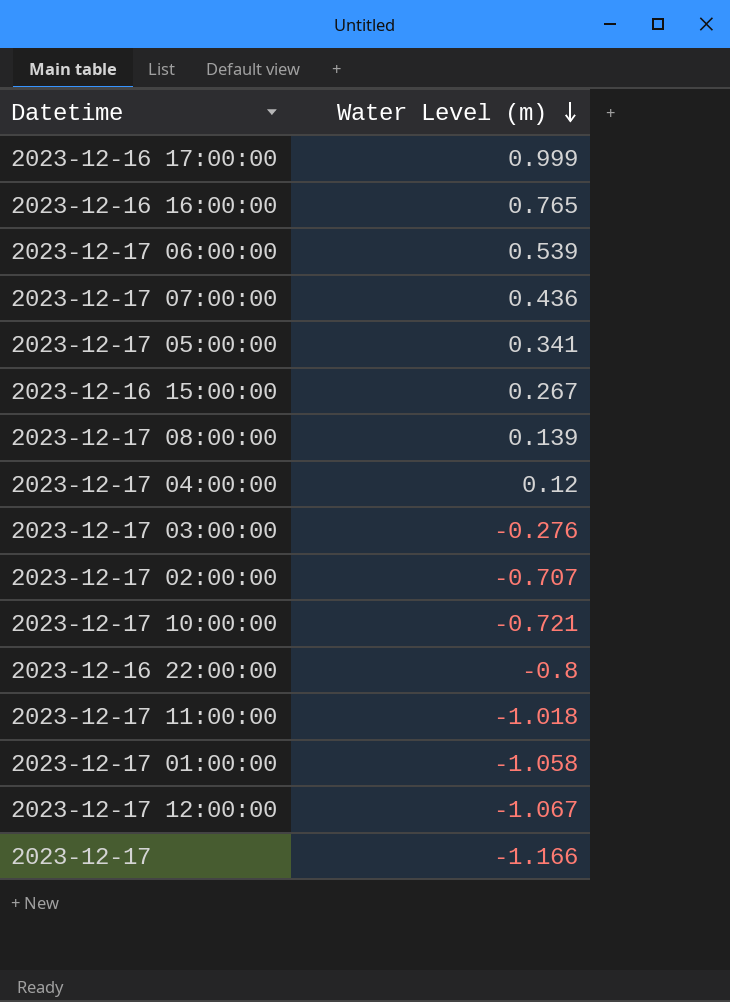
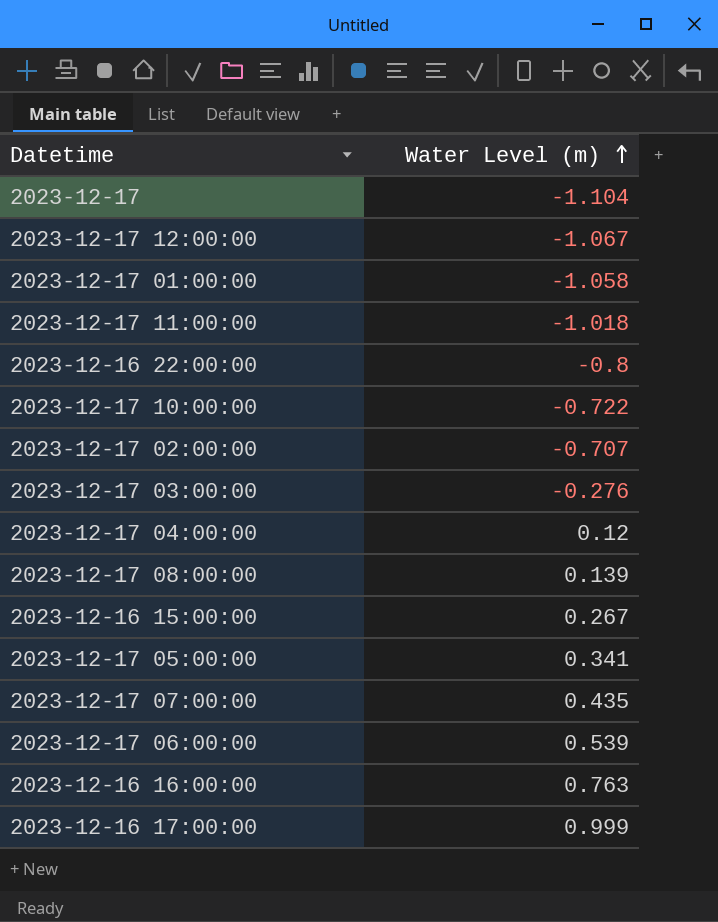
row order: Water Level (m) descending -> Water Level (m) ascending
2023-12-17 | Water Level (m): -1.166 -> -1.104
2023-12-17 10:00:00 | Water Level (m): -0.721 -> -0.722
2023-12-17 07:00:00 | Water Level (m): 0.436 -> 0.435
2023-12-16 16:00:00 | Water Level (m): 0.765 -> 0.763

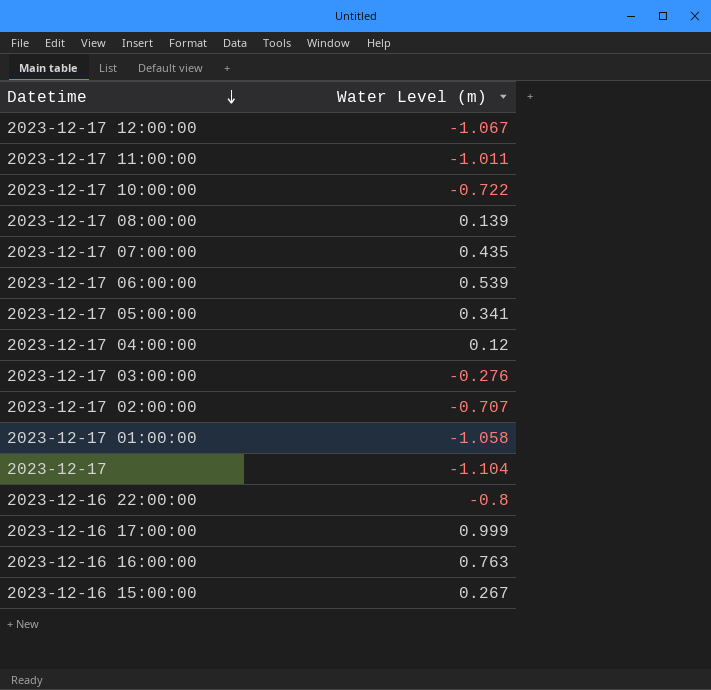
row order: Water Level (m) ascending -> Datetime descending
2023-12-17 11:00:00 | Water Level (m): -1.018 -> -1.011

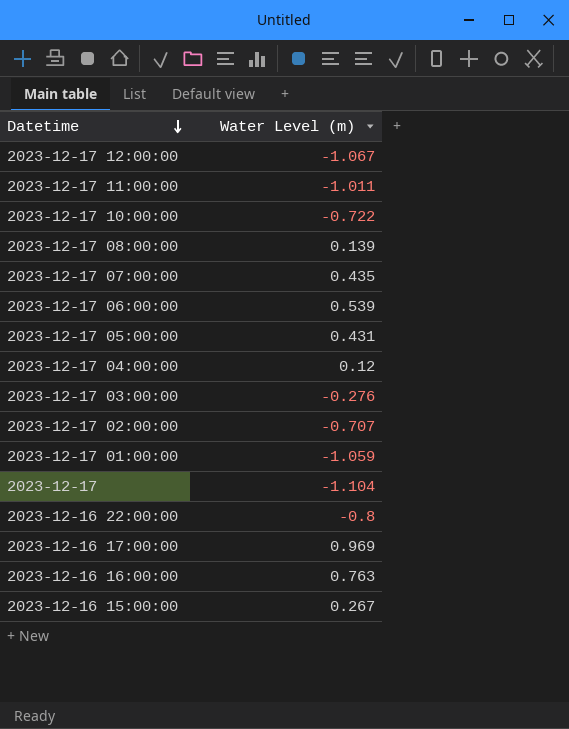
2023-12-17 05:00:00 | Water Level (m): 0.341 -> 0.431
2023-12-17 01:00:00 | Water Level (m): -1.058 -> -1.059
2023-12-16 17:00:00 | Water Level (m): 0.999 -> 0.969

